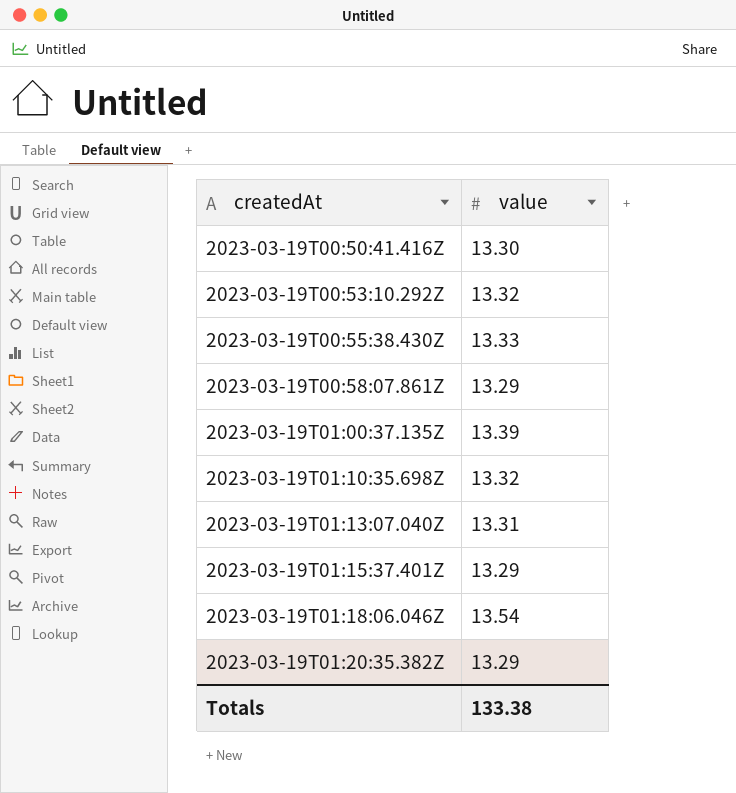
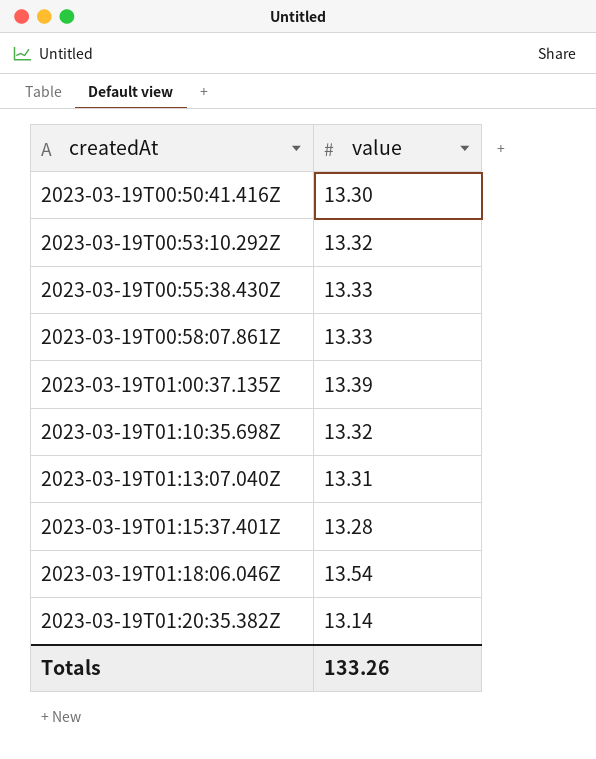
2023-03-19T00:58:07.861Z | value: 13.29 -> 13.33
2023-03-19T01:15:37.401Z | value: 13.29 -> 13.28
2023-03-19T01:20:35.382Z | value: 13.29 -> 13.14
Totals | value: 133.38 -> 133.26

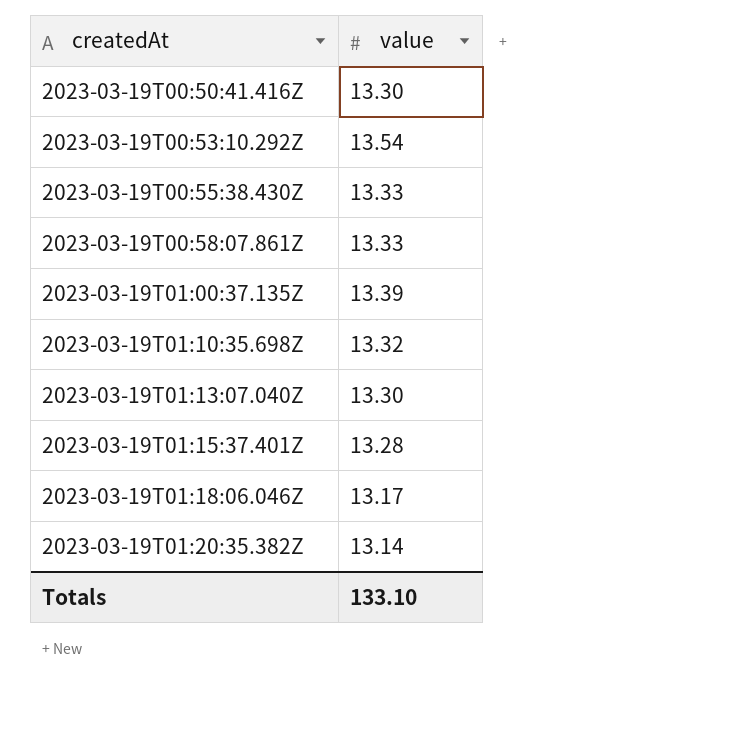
2023-03-19T00:53:10.292Z | value: 13.32 -> 13.54
2023-03-19T01:13:07.040Z | value: 13.31 -> 13.30
2023-03-19T01:18:06.046Z | value: 13.54 -> 13.17
Totals | value: 133.26 -> 133.10

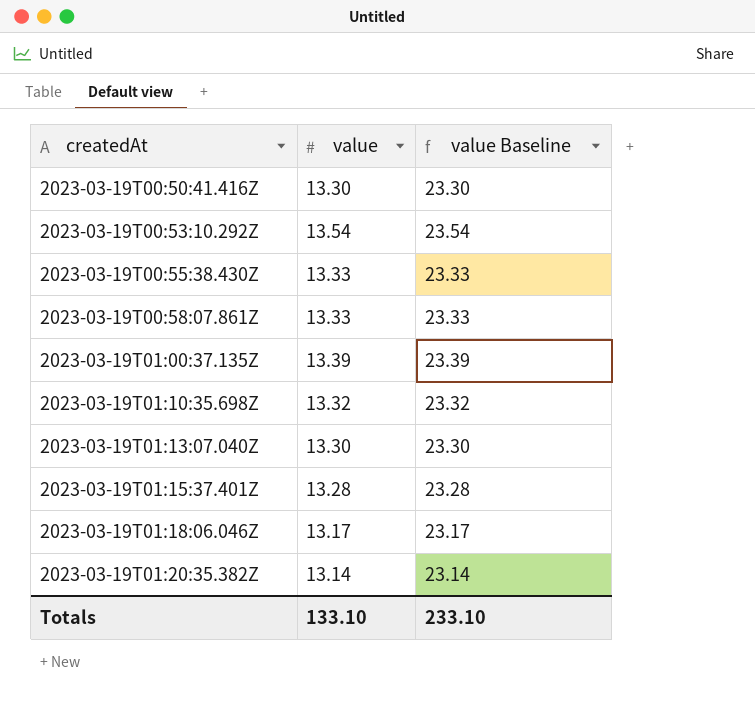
column value Baseline | formula: none -> [value] + 10

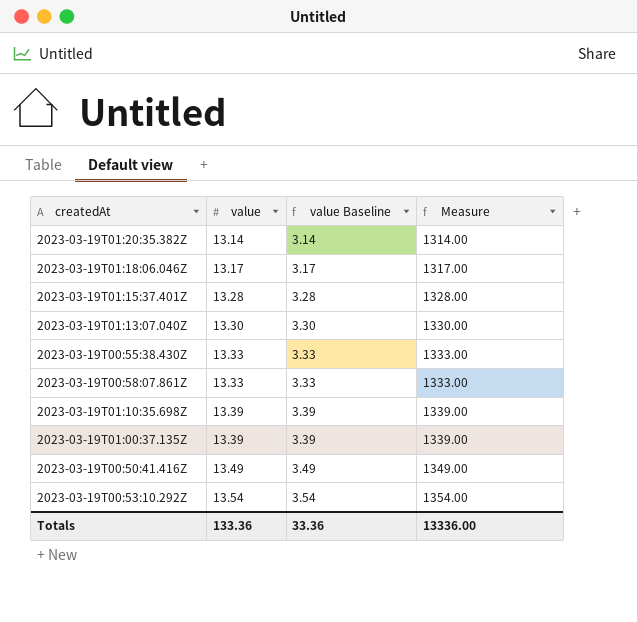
row order: createdAt ascending -> value ascending
column value Baseline | formula: [value] + 10 -> [value] - 10
column Measure | formula: none -> [value] * 100
2023-03-19T01:10:35.698Z | value: 13.32 -> 13.39
2023-03-19T00:50:41.416Z | value: 13.30 -> 13.49
Totals | value: 133.10 -> 133.36
Totals | value Baseline: 233.10 -> 33.36

